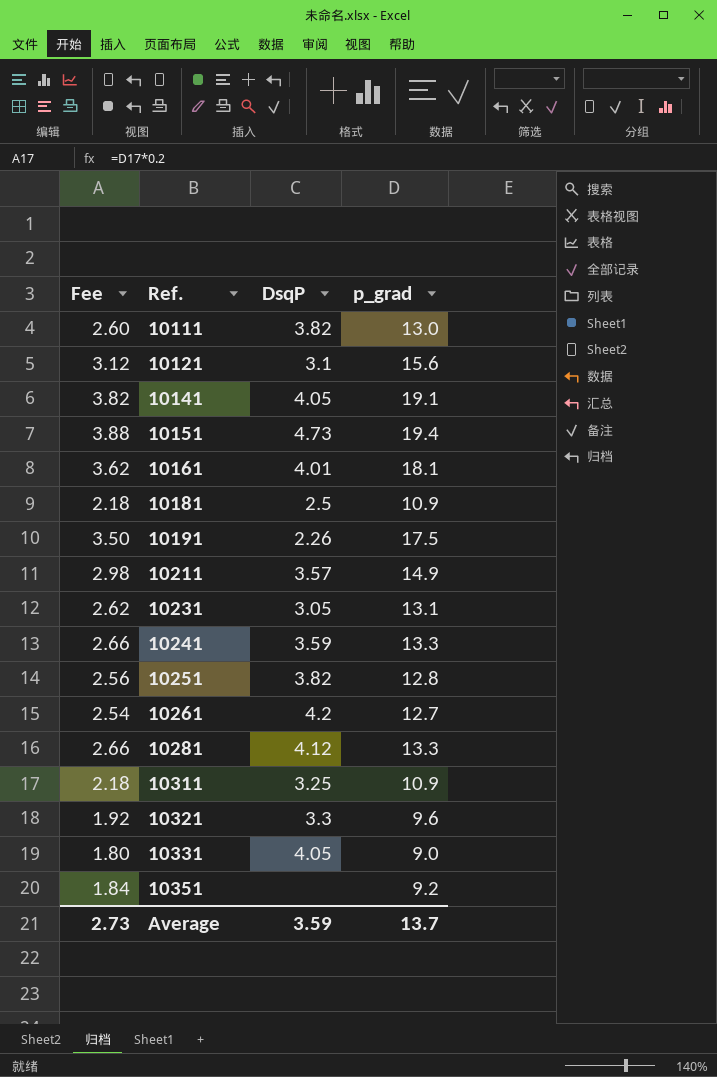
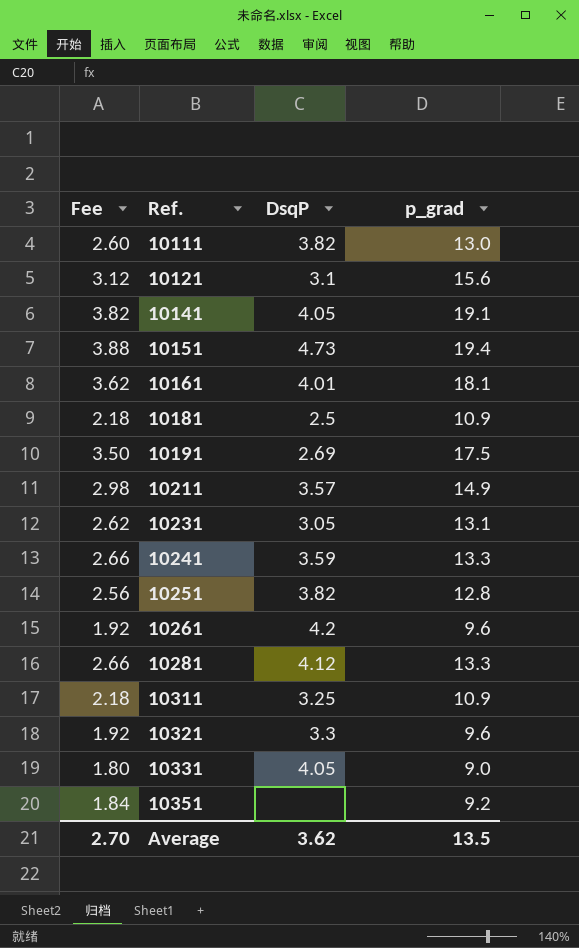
10191 | DsqP: 2.26 -> 2.69
10261 | Fee: 2.54 -> 1.92
10261 | p_grad: 12.7 -> 9.6
Average | Fee: 2.73 -> 2.70
Average | DsqP: 3.59 -> 3.62
Average | p_grad: 13.7 -> 13.5

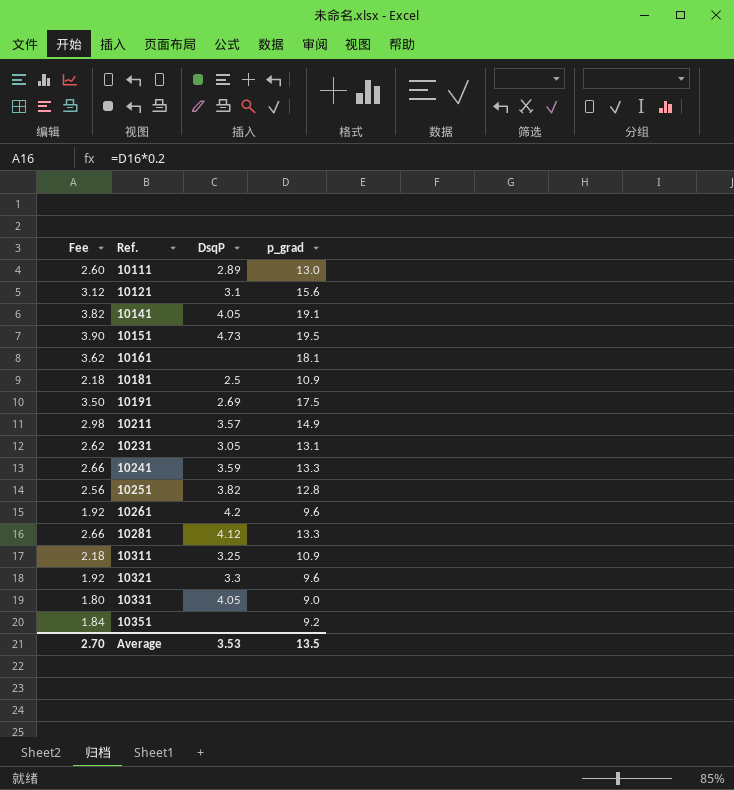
10111 | DsqP: 3.82 -> 2.89
10151 | Fee: 3.88 -> 3.90
10151 | p_grad: 19.4 -> 19.5
10161 | DsqP: 4.01 -> none
Average | DsqP: 3.62 -> 3.53

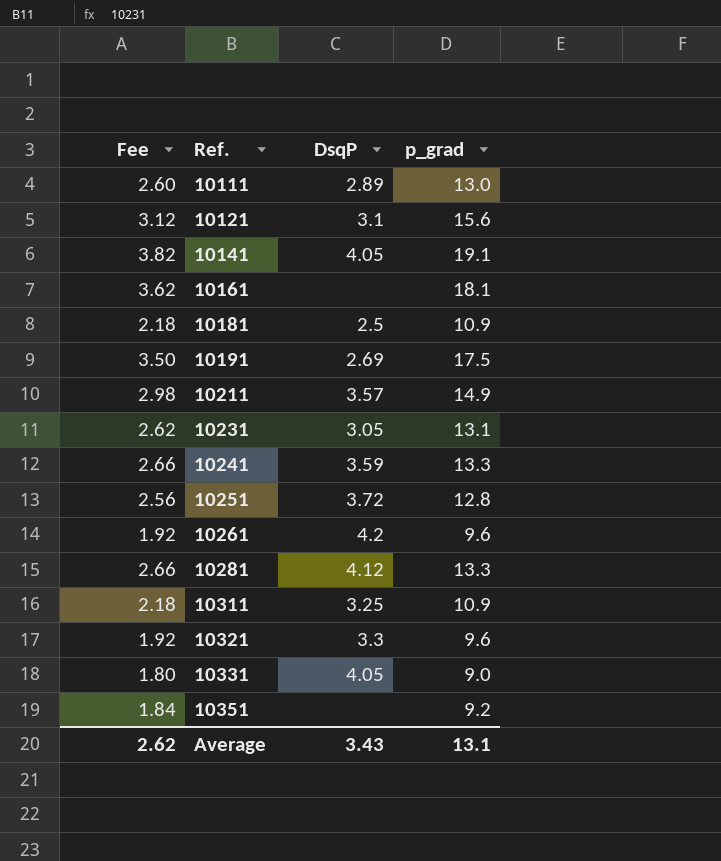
row 10151: 3.90 | 4.73 | 19.5 -> none
10251 | DsqP: 3.82 -> 3.72
Average | Fee: 2.70 -> 2.62
Average | DsqP: 3.53 -> 3.43
Average | p_grad: 13.5 -> 13.1

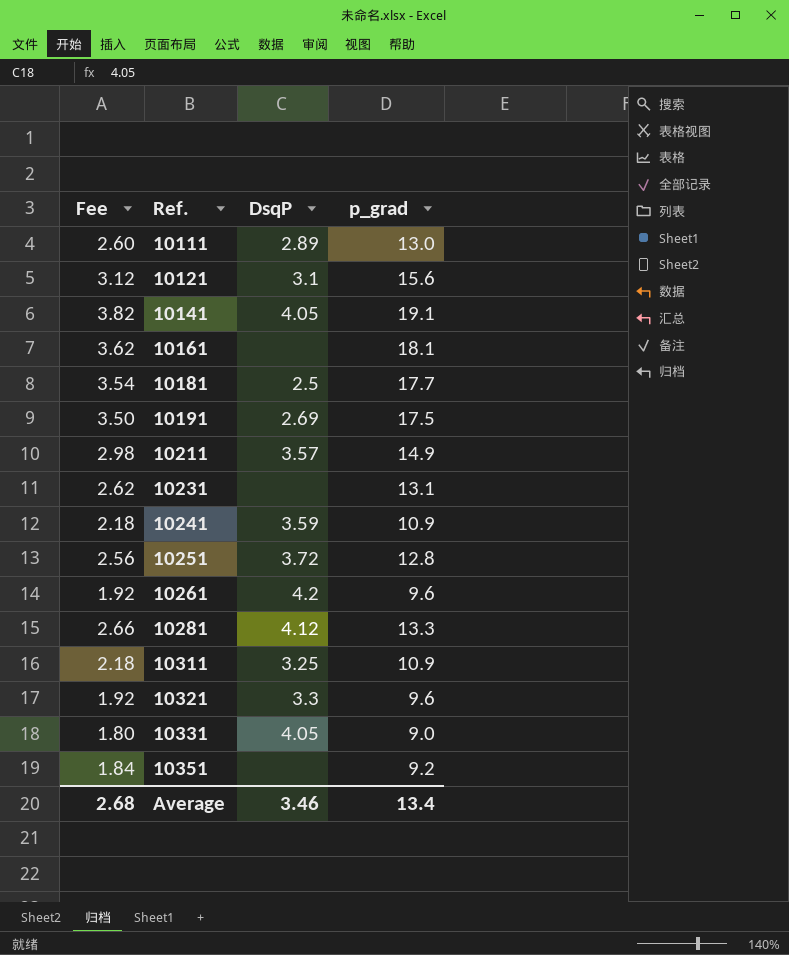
10181 | Fee: 2.18 -> 3.54
10181 | p_grad: 10.9 -> 17.7
10231 | DsqP: 3.05 -> none
10241 | Fee: 2.66 -> 2.18
10241 | p_grad: 13.3 -> 10.9
Average | Fee: 2.62 -> 2.68
Average | DsqP: 3.43 -> 3.46
Average | p_grad: 13.1 -> 13.4

